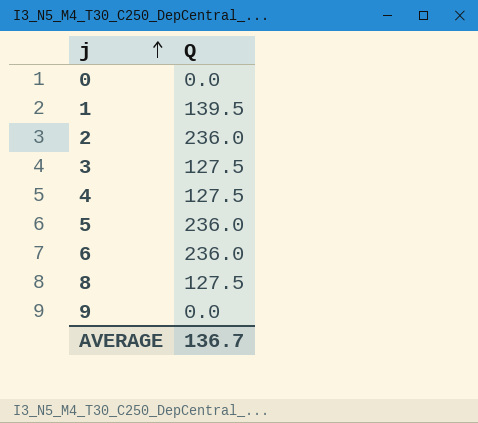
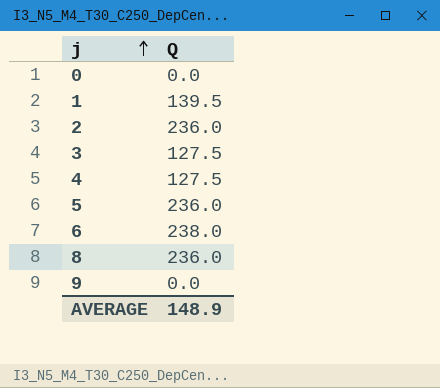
6 | Q: 236.0 -> 238.0
8 | Q: 127.5 -> 236.0
AVERAGE | Q: 136.7 -> 148.9

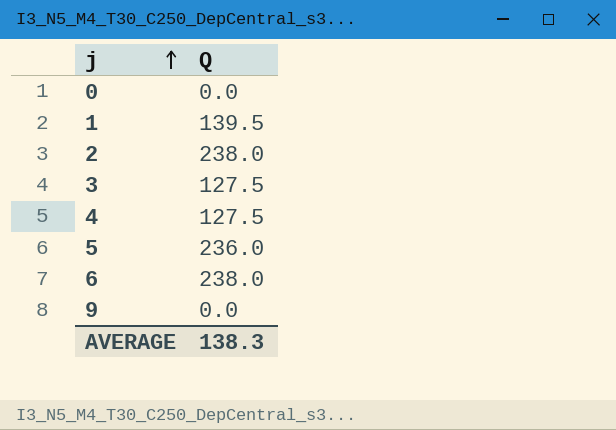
row 8: 236.0 -> none
2 | Q: 236.0 -> 238.0
AVERAGE | Q: 148.9 -> 138.3

